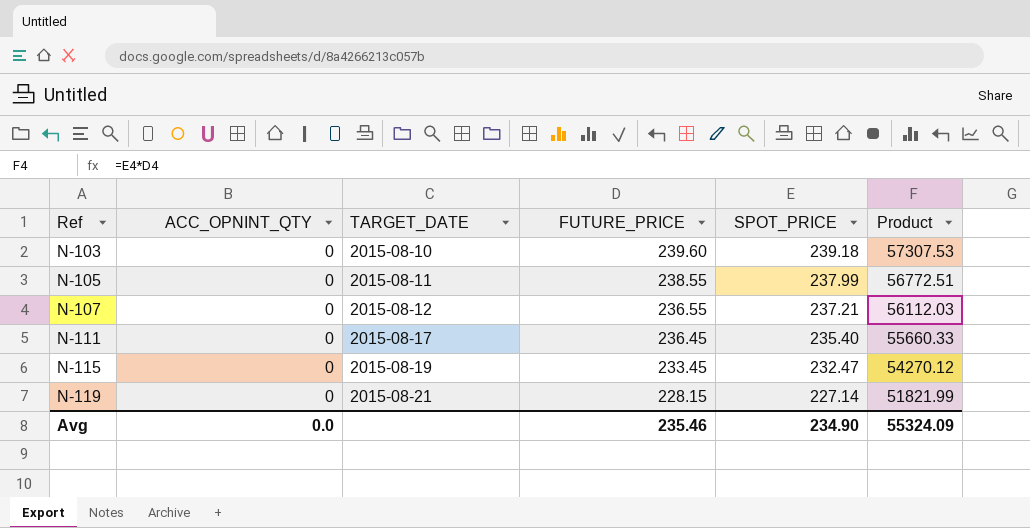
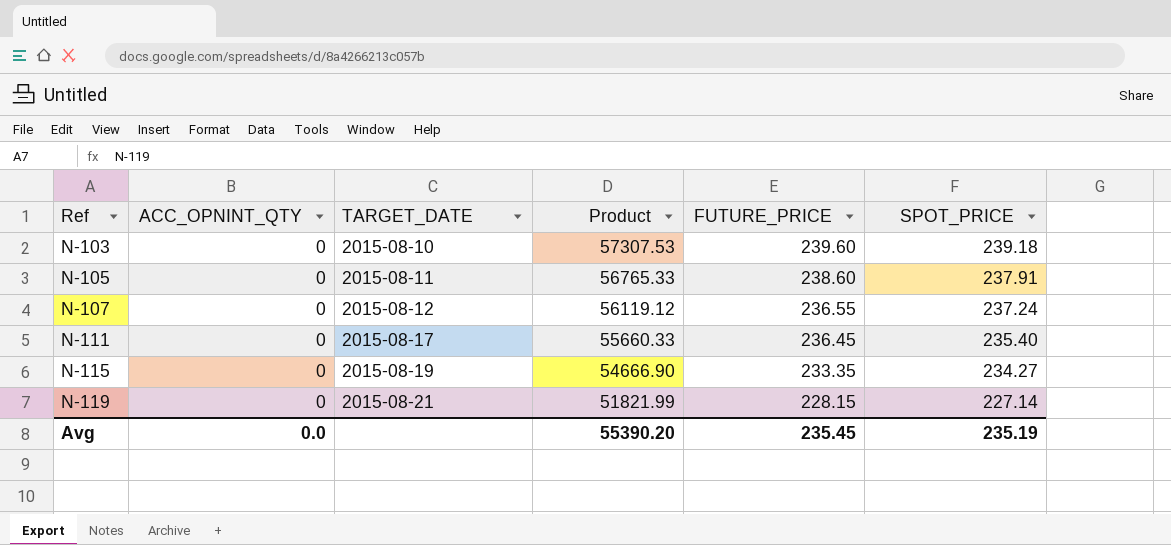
column Product | position: 6 -> 4
N-105 | Product: 56772.51 -> 56765.33
N-105 | FUTURE_PRICE: 238.55 -> 238.60
N-105 | SPOT_PRICE: 237.99 -> 237.91
N-107 | Product: 56112.03 -> 56119.12
N-107 | SPOT_PRICE: 237.21 -> 237.24
N-115 | Product: 54270.12 -> 54666.90
N-115 | FUTURE_PRICE: 233.45 -> 233.35
N-115 | SPOT_PRICE: 232.47 -> 234.27
Avg | Product: 55324.09 -> 55390.20
Avg | FUTURE_PRICE: 235.46 -> 235.45
Avg | SPOT_PRICE: 234.90 -> 235.19

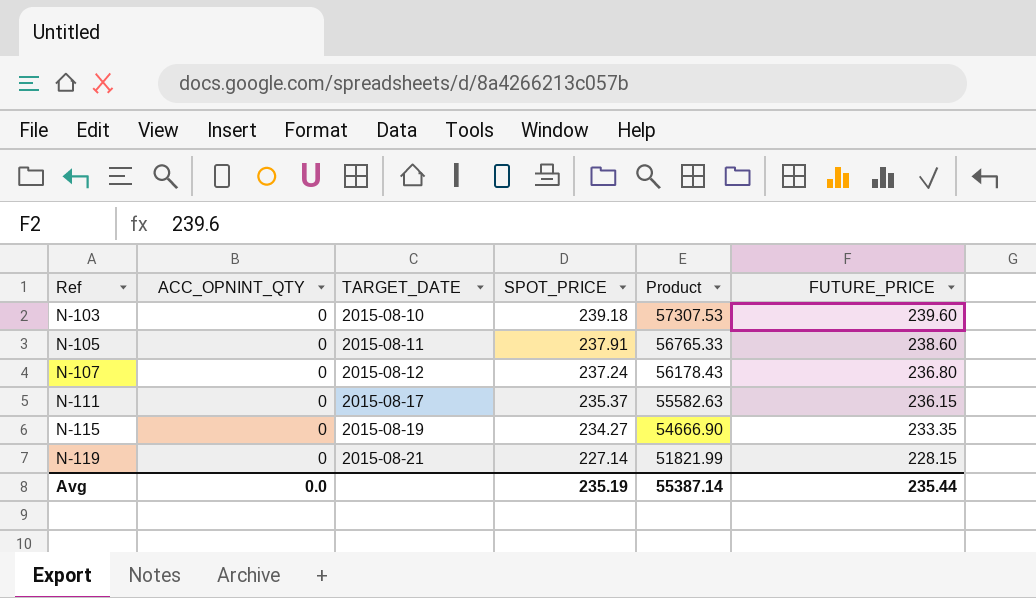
column SPOT_PRICE | position: 6 -> 4
N-107 | Product: 56119.12 -> 56178.43
N-107 | FUTURE_PRICE: 236.55 -> 236.80
N-111 | SPOT_PRICE: 235.40 -> 235.37
N-111 | Product: 55660.33 -> 55582.63
N-111 | FUTURE_PRICE: 236.45 -> 236.15
Avg | Product: 55390.20 -> 55387.14
Avg | FUTURE_PRICE: 235.45 -> 235.44

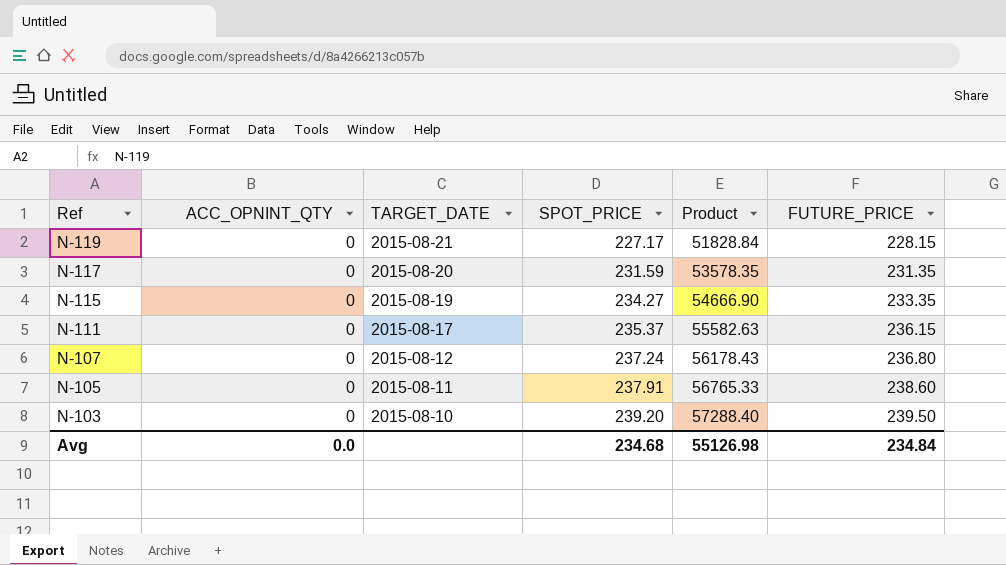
row order: Ref ascending -> Ref descending
N-119 | SPOT_PRICE: 227.14 -> 227.17
N-119 | Product: 51821.99 -> 51828.84
row N-117: none -> 0 | 2015-08-20 | 231.59 | 53578.35 | 231.35
N-103 | SPOT_PRICE: 239.18 -> 239.20
N-103 | Product: 57307.53 -> 57288.40
N-103 | FUTURE_PRICE: 239.60 -> 239.50
Avg | SPOT_PRICE: 235.19 -> 234.68
Avg | Product: 55387.14 -> 55126.98
Avg | FUTURE_PRICE: 235.44 -> 234.84

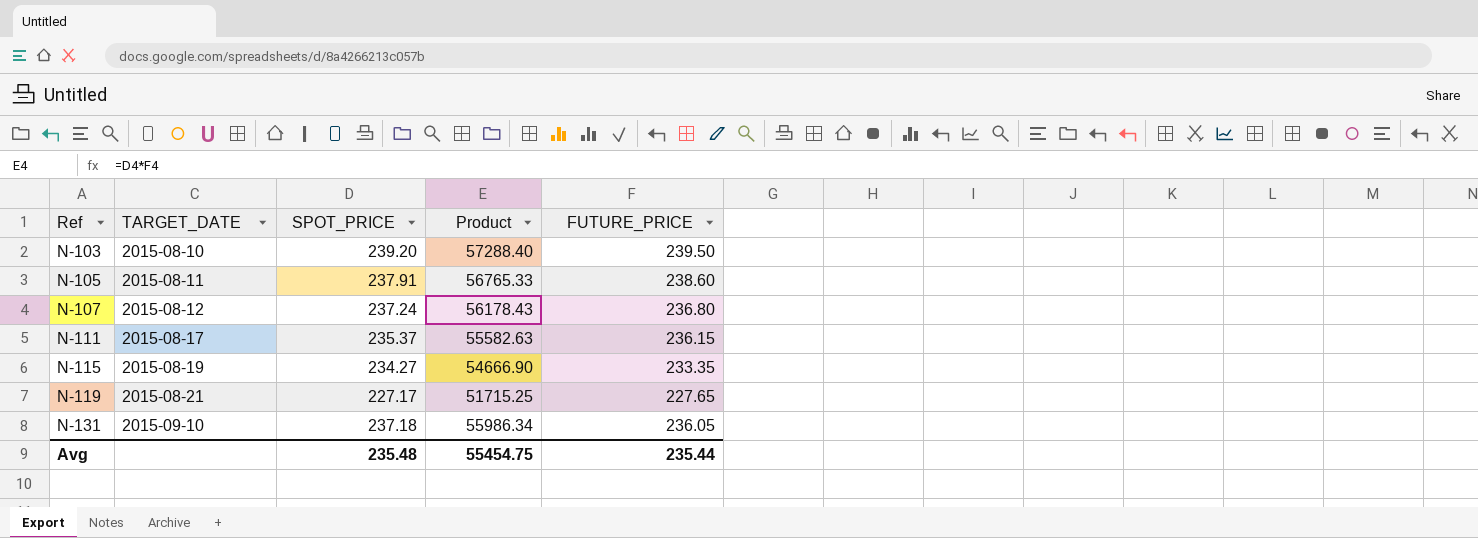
row order: Ref descending -> Ref ascending
column ACC_OPNINT_QTY | position: 2 -> none
row N-117: 0 | 2015-08-20 | 231.59 | 53578.35 | 231.35 -> none
N-119 | Product: 51828.84 -> 51715.25
N-119 | FUTURE_PRICE: 228.15 -> 227.65
row N-131: none -> 2015-09-10 | 237.18 | 55986.34 | 236.05
Avg | SPOT_PRICE: 234.68 -> 235.48
Avg | Product: 55126.98 -> 55454.75
Avg | FUTURE_PRICE: 234.84 -> 235.44

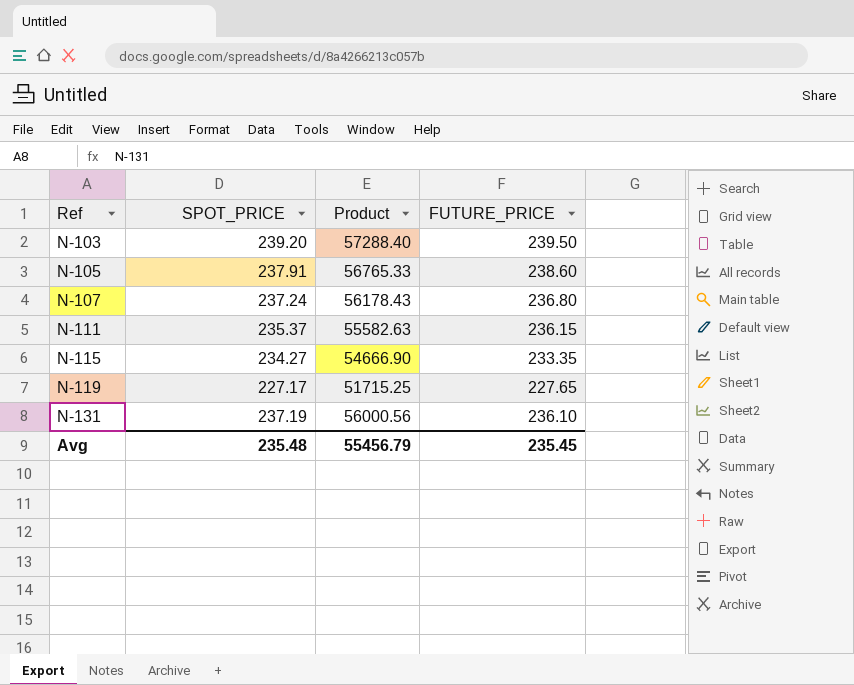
column TARGET_DATE | position: 2 -> none
N-131 | SPOT_PRICE: 237.18 -> 237.19
N-131 | Product: 55986.34 -> 56000.56
N-131 | FUTURE_PRICE: 236.05 -> 236.10
Avg | Product: 55454.75 -> 55456.79
Avg | FUTURE_PRICE: 235.44 -> 235.45

